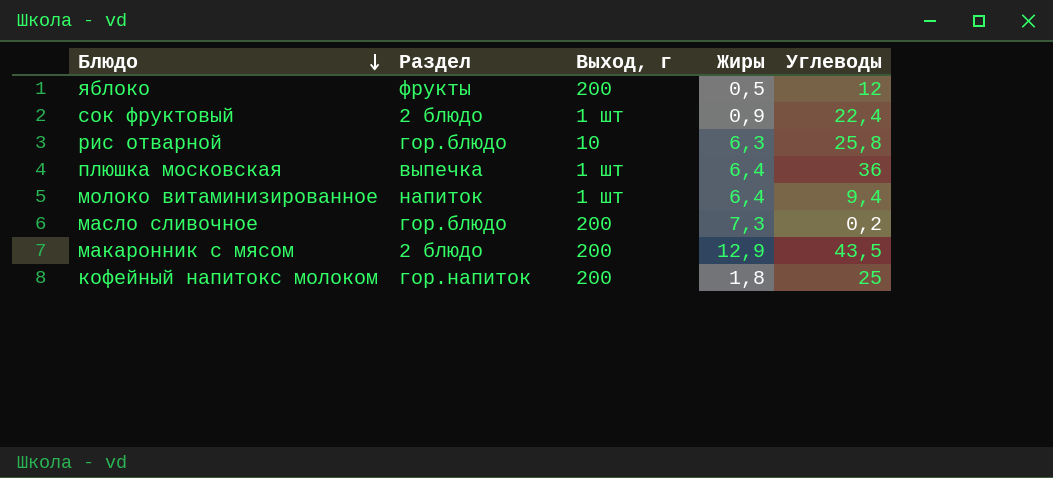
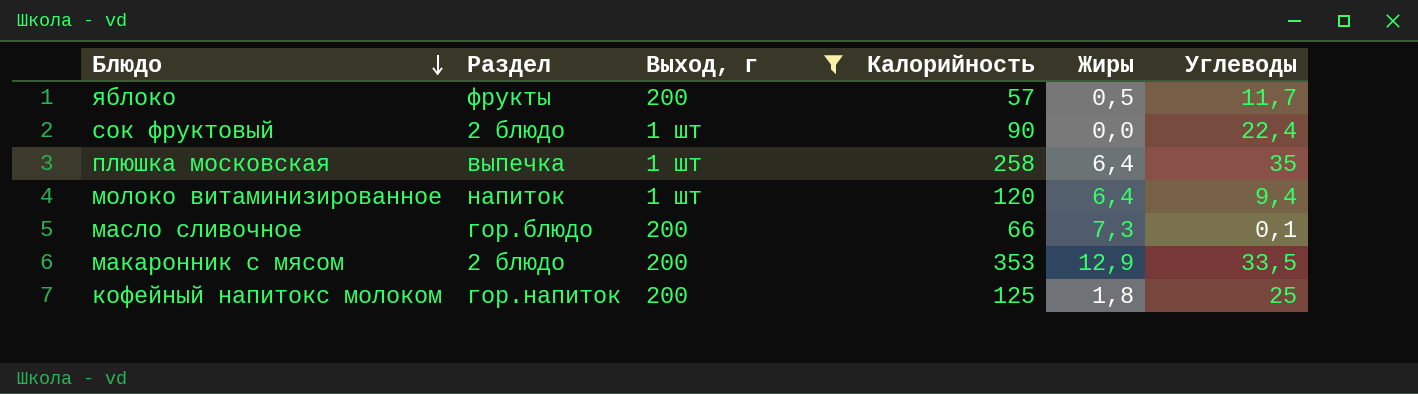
filter: none -> Выход, г != 10
column Калорийность | position: none -> 4
яблоко | Углеводы: 12 -> 11,7
сок фруктовый | Жиры: 0,9 -> 0,0
плюшка московская | Углеводы: 36 -> 35
масло сливочное | Углеводы: 0,2 -> 0,1
макаронник с мясом | Углеводы: 43,5 -> 33,5

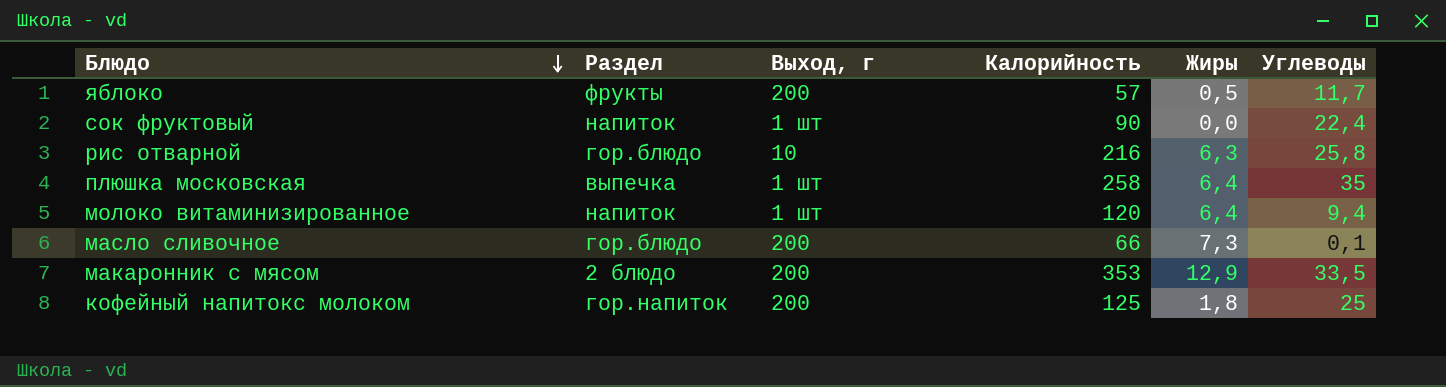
filter: Выход, г != 10 -> none
сок фруктовый | Раздел: 2 блюдо -> напиток

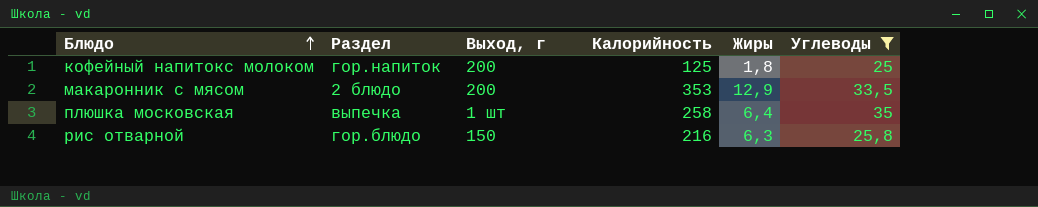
filter: none -> Углеводы >= 25
row order: Блюдо descending -> Блюдо ascending
рис отварной | Выход, г: 10 -> 150

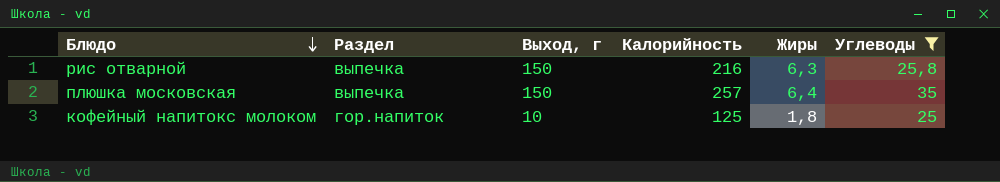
row order: Блюдо ascending -> Блюдо descending
row макаронник с мясом: 2 блюдо | 200 | 353 | 12,9 | 33,5 -> none
рис отварной | Раздел: гор.блюдо -> выпечка
плюшка московская | Выход, г: 1 шт -> 150
плюшка московская | Калорийность: 258 -> 257
кофейный напитокс молоком | Выход, г: 200 -> 10

